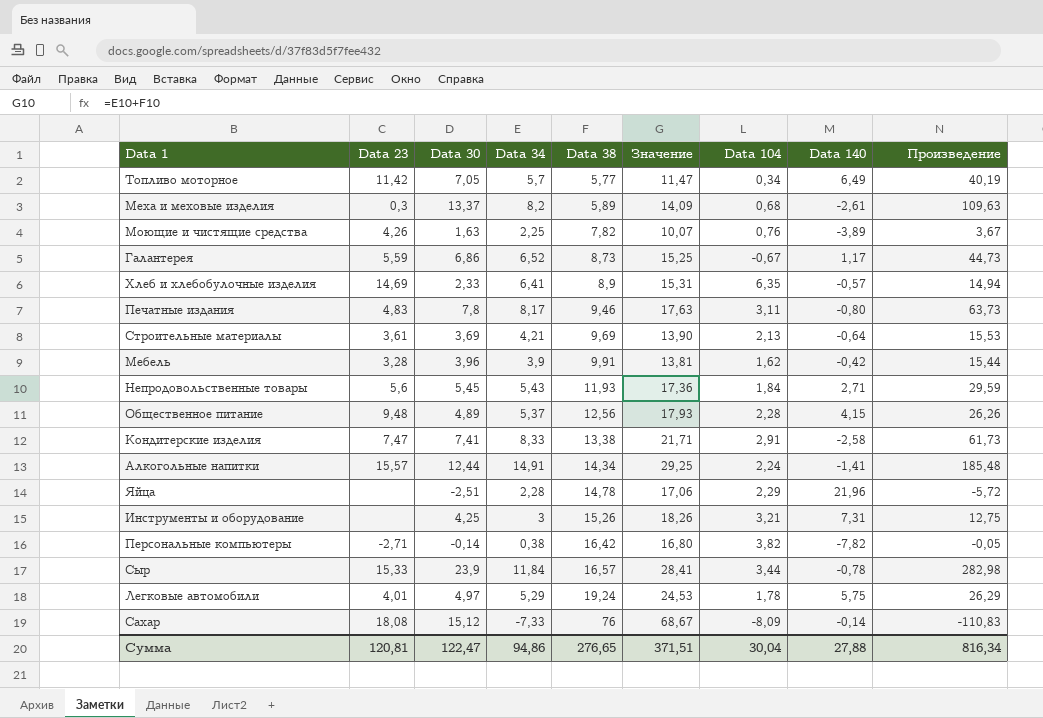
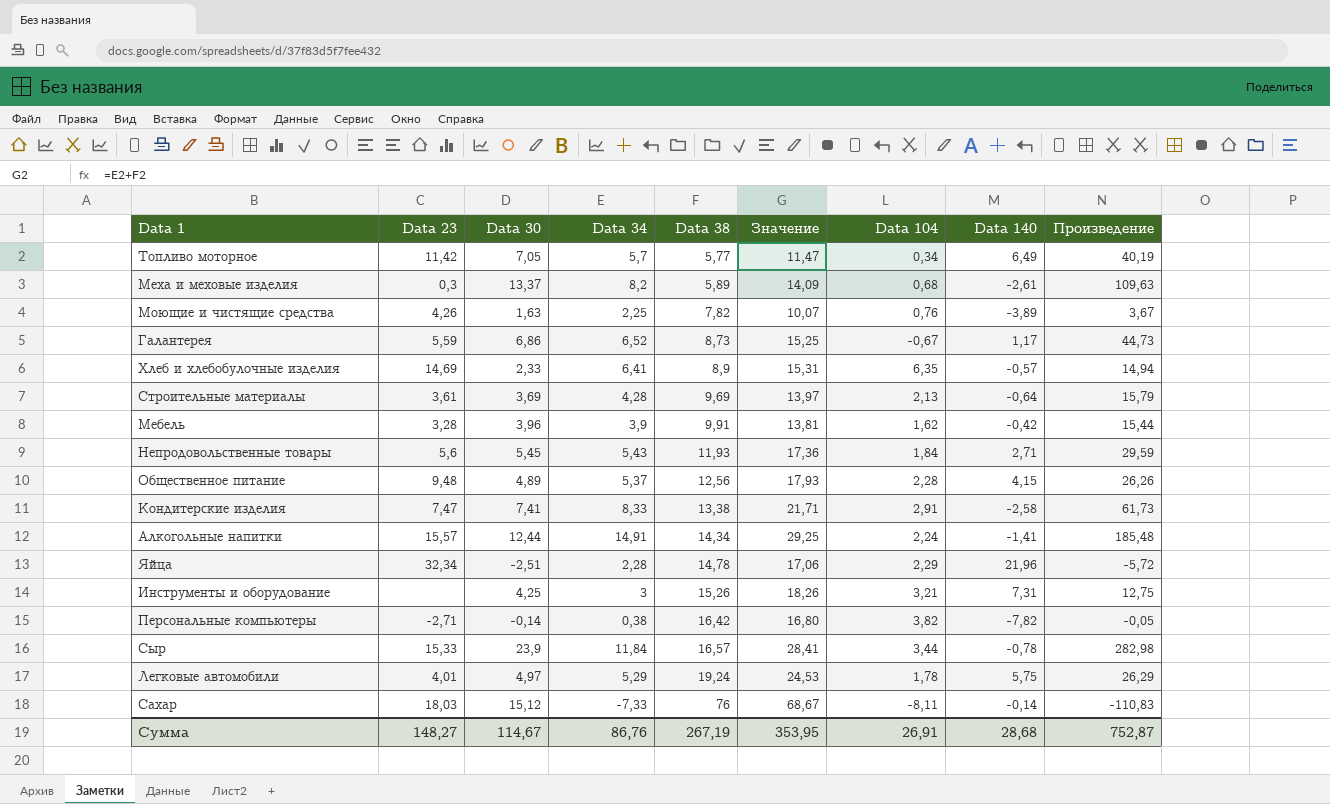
row Печатные издания: 4,83 | 7,8 | 8,17 | 9,46 | 17,63 | 3,11 | -0,80 | 63,73 -> none
Строительные материалы | Data 34: 4,21 -> 4,28
Строительные материалы | Значение: 13,90 -> 13,97
Строительные материалы | Произведение: 15,53 -> 15,79
Яйца | Data 23: none -> 32,34
Сахар | Data 23: 18,08 -> 18,03
Сахар | Data 104: -8,09 -> -8,11
Сумма | Data 23: 120,81 -> 148,27
Сумма | Data 30: 122,47 -> 114,67
Сумма | Data 34: 94,86 -> 86,76
Сумма | Data 38: 276,65 -> 267,19
Сумма | Значение: 371,51 -> 353,95
Сумма | Data 104: 30,04 -> 26,91
Сумма | Data 140: 27,88 -> 28,68
Сумма | Произведение: 816,34 -> 752,87

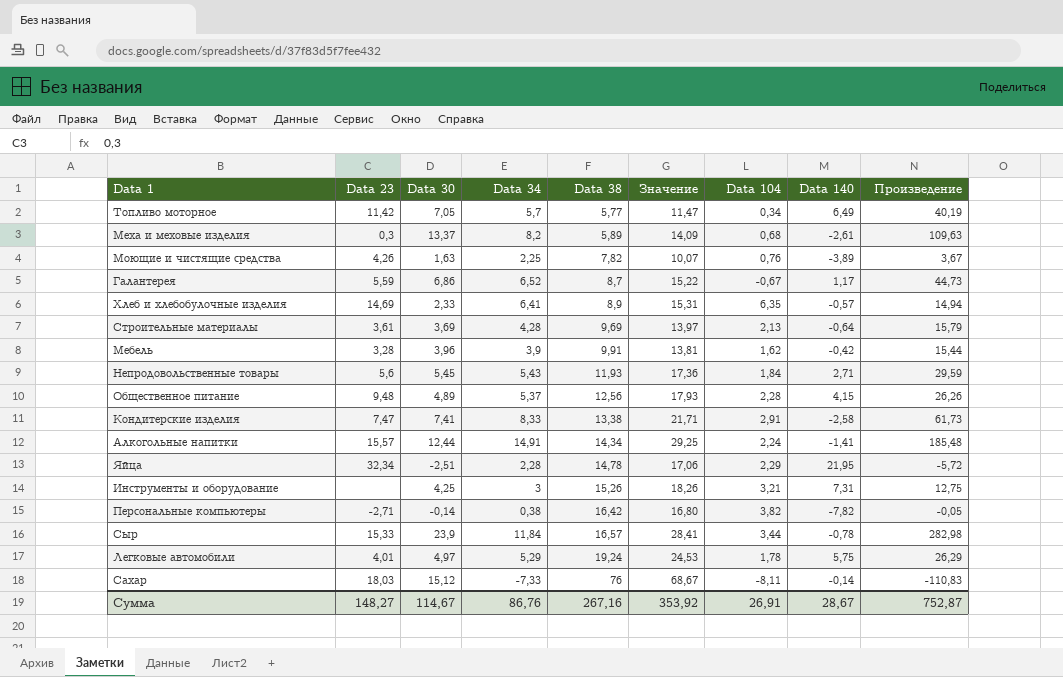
Галантерея | Data 38: 8,73 -> 8,7
Галантерея | Значение: 15,25 -> 15,22
Яйца | Data 140: 21,96 -> 21,95
Сумма | Data 38: 267,19 -> 267,16
Сумма | Значение: 353,95 -> 353,92
Сумма | Data 140: 28,68 -> 28,67

